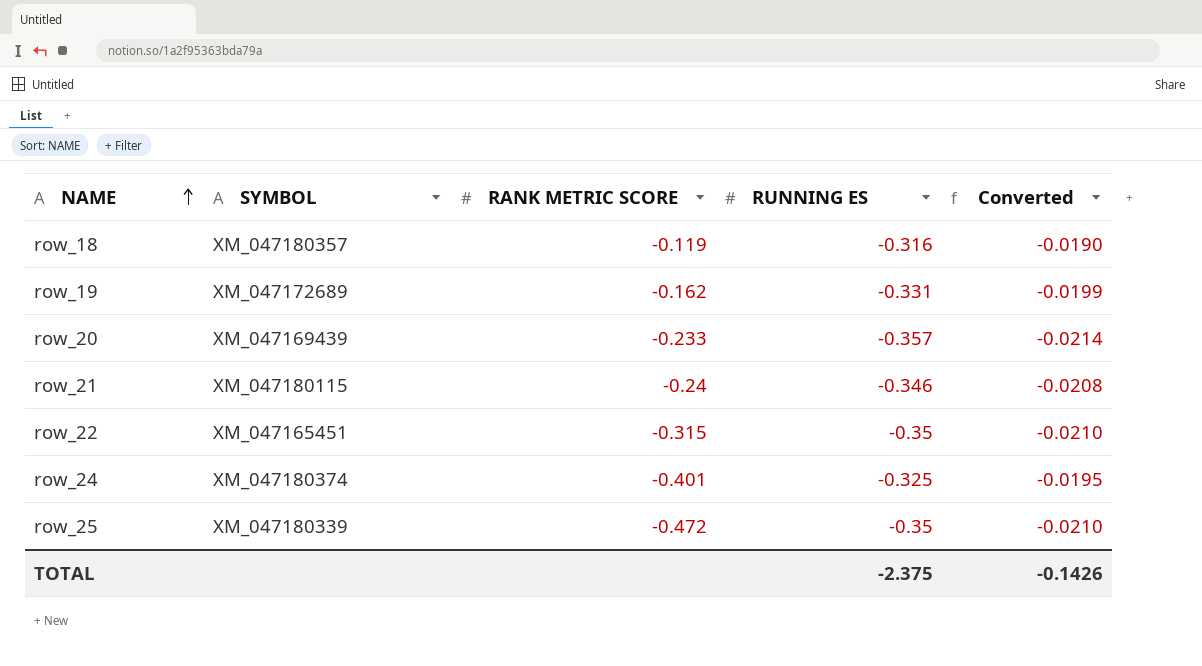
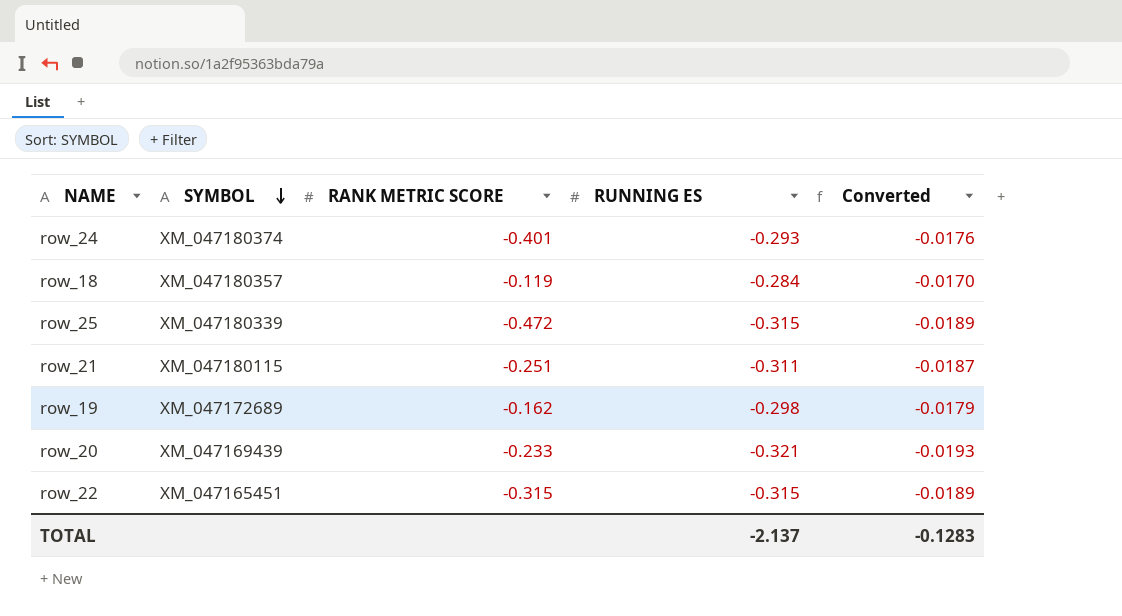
row order: NAME ascending -> SYMBOL descending
row_24 | RUNNING ES: -0.325 -> -0.293
row_24 | Converted: -0.0195 -> -0.0176
row_18 | RUNNING ES: -0.316 -> -0.284
row_18 | Converted: -0.0190 -> -0.0170
row_25 | RUNNING ES: -0.35 -> -0.315
row_25 | Converted: -0.0210 -> -0.0189
row_21 | RANK METRIC SCORE: -0.24 -> -0.251
row_21 | RUNNING ES: -0.346 -> -0.311
row_21 | Converted: -0.0208 -> -0.0187
row_19 | RUNNING ES: -0.331 -> -0.298
row_19 | Converted: -0.0199 -> -0.0179
row_20 | RUNNING ES: -0.357 -> -0.321
row_20 | Converted: -0.0214 -> -0.0193
row_22 | RUNNING ES: -0.35 -> -0.315
row_22 | Converted: -0.0210 -> -0.0189
TOTAL | RUNNING ES: -2.375 -> -2.137
TOTAL | Converted: -0.1426 -> -0.1283

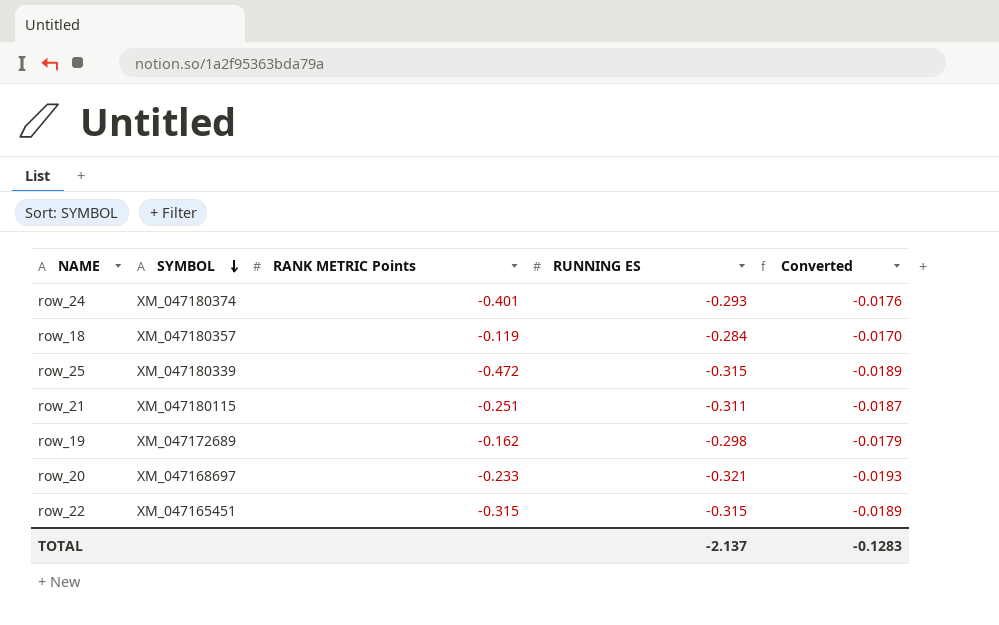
column name: RANK METRIC SCORE -> RANK METRIC Points
row_20 | SYMBOL: XM_047169439 -> XM_047168697

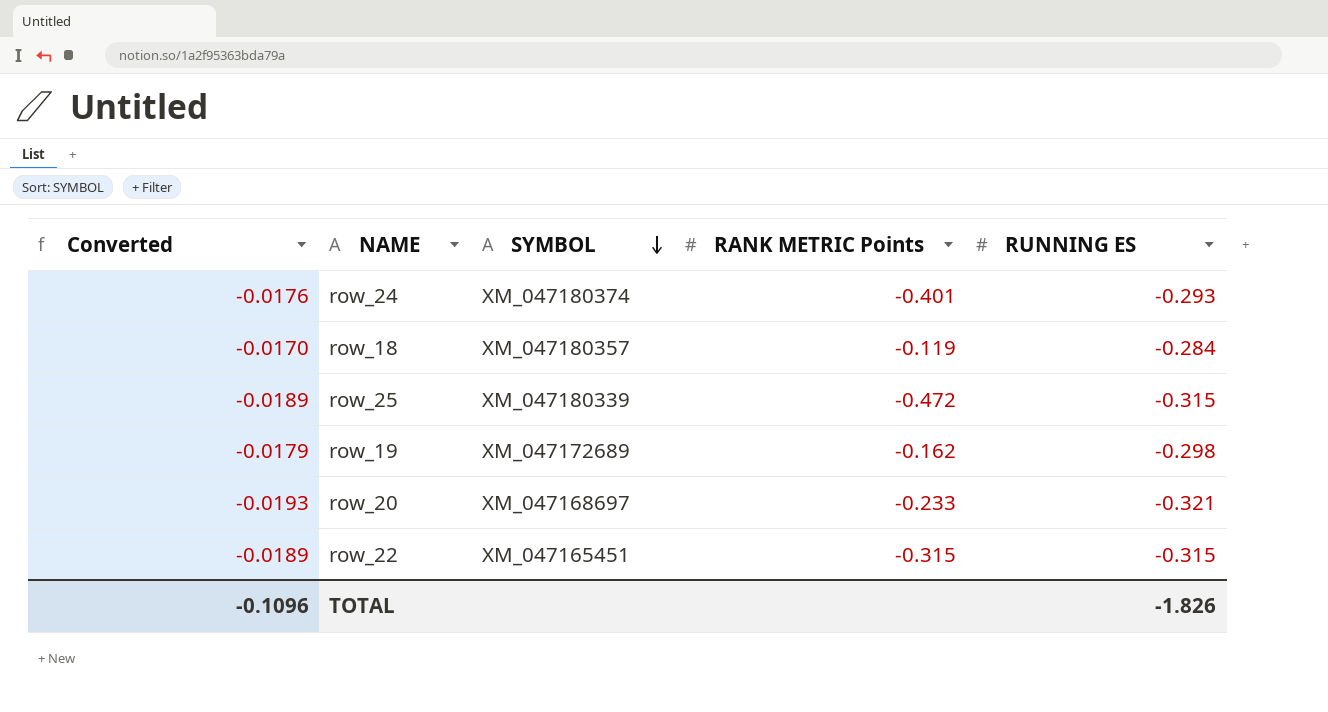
column Converted | position: 5 -> 1
row row_21: XM_047180115 | -0.251 | -0.311 | -0.0187 -> none
TOTAL | Converted: -0.1283 -> -0.1096
TOTAL | RUNNING ES: -2.137 -> -1.826

